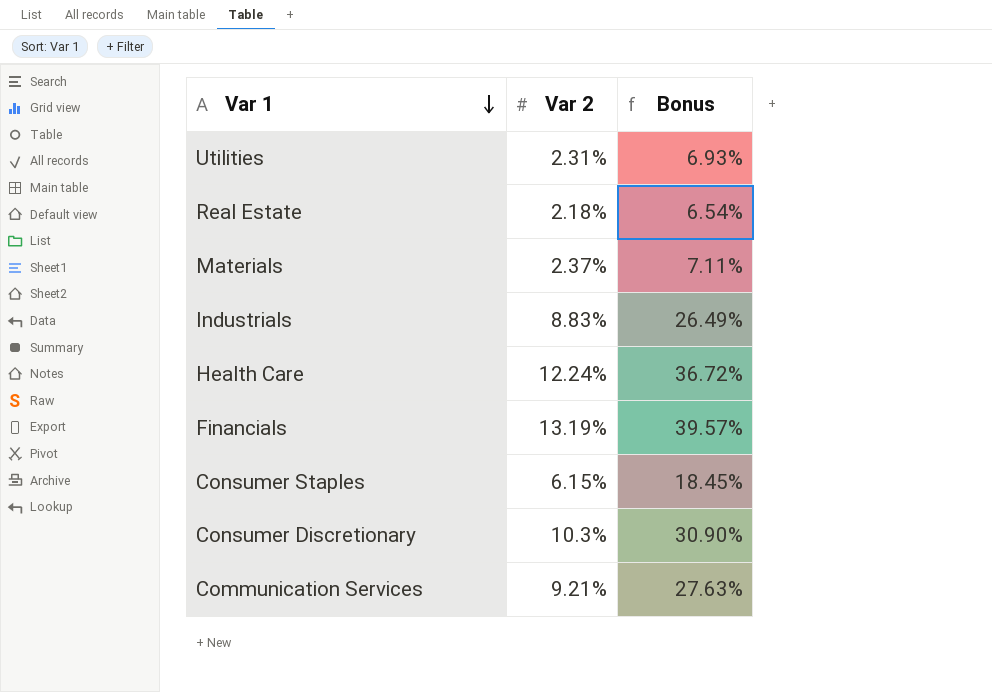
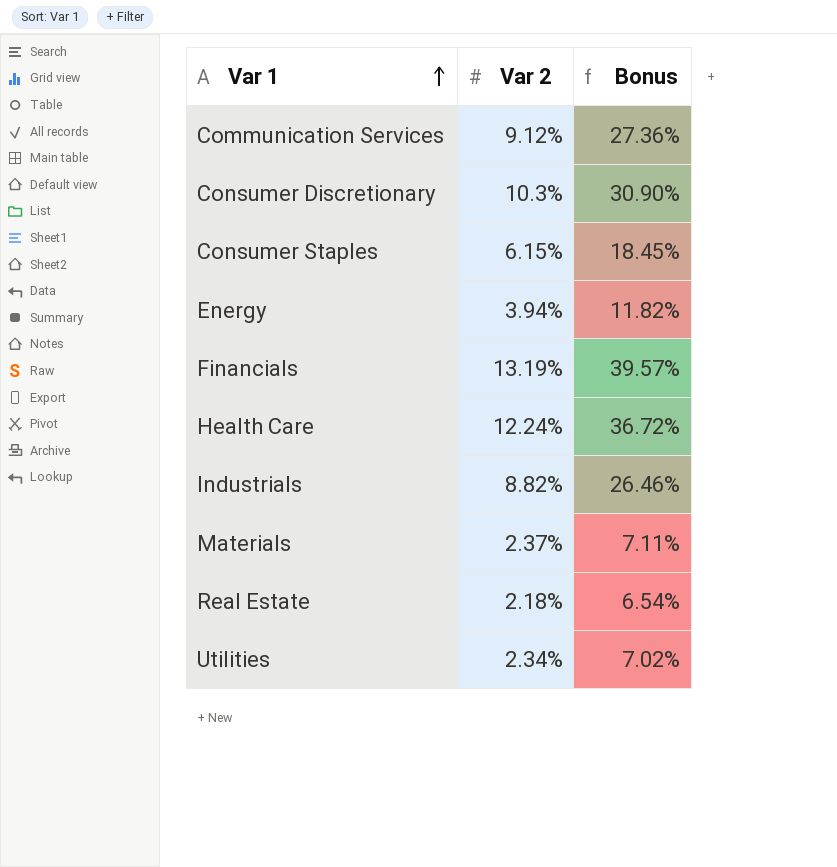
row order: Var 1 descending -> Var 1 ascending
Communication Services | Var 2: 9.21% -> 9.12%
Communication Services | Bonus: 27.63% -> 27.36%
row Energy: none -> 3.94% | 11.82%
Industrials | Var 2: 8.83% -> 8.82%
Industrials | Bonus: 26.49% -> 26.46%
Utilities | Var 2: 2.31% -> 2.34%
Utilities | Bonus: 6.93% -> 7.02%

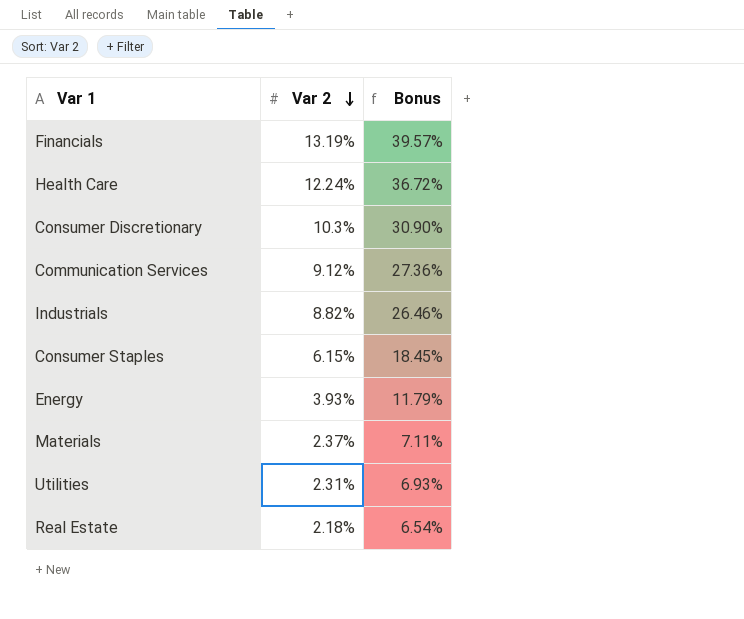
row order: Var 1 ascending -> Var 2 descending
Energy | Var 2: 3.94% -> 3.93%
Energy | Bonus: 11.82% -> 11.79%
Utilities | Var 2: 2.34% -> 2.31%
Utilities | Bonus: 7.02% -> 6.93%

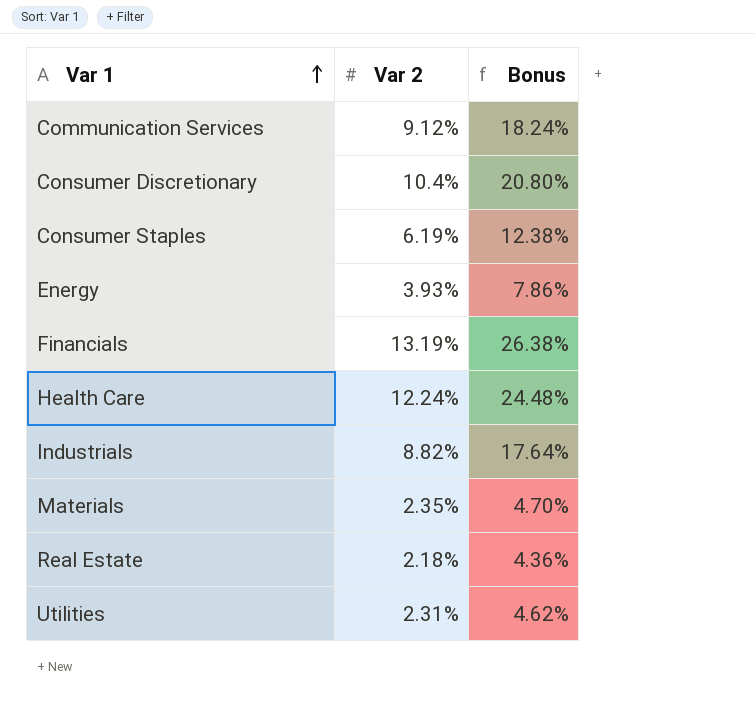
row order: Var 2 descending -> Var 1 ascending
column Bonus | formula: [Var 2] * 3 -> [Var 2] * 2
Consumer Discretionary | Var 2: 10.3% -> 10.4%
Consumer Staples | Var 2: 6.15% -> 6.19%
Materials | Var 2: 2.37% -> 2.35%

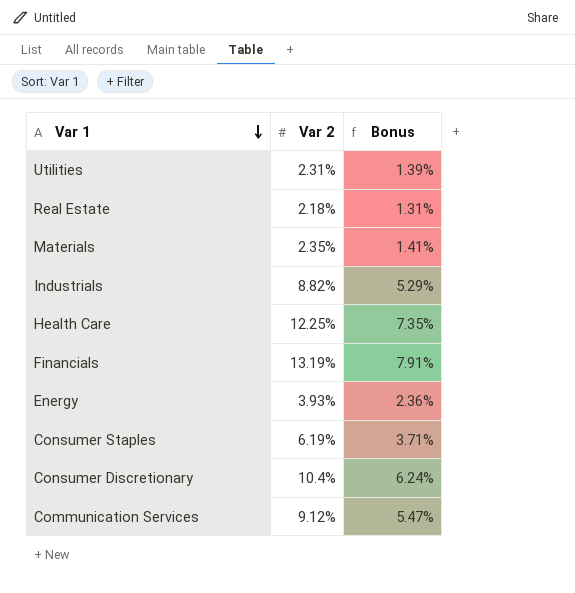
row order: Var 1 ascending -> Var 1 descending
column Bonus | formula: [Var 2] * 2 -> [Var 2] * 0.6
Health Care | Var 2: 12.24% -> 12.25%

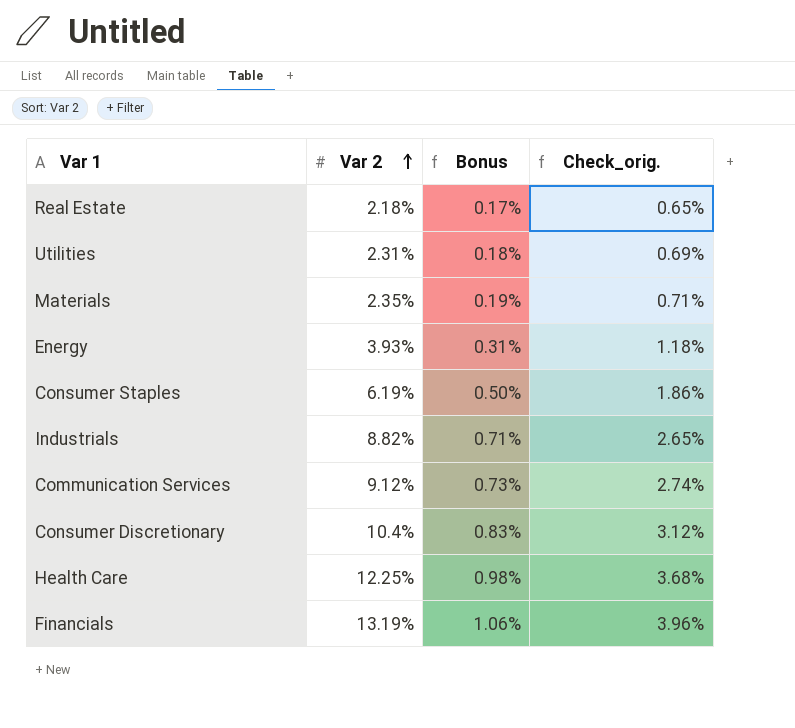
row order: Var 1 descending -> Var 2 ascending
column Bonus | formula: [Var 2] * 0.6 -> [Var 2] * 0.08
column Check_orig. | formula: none -> [Var 2] * 0.3

